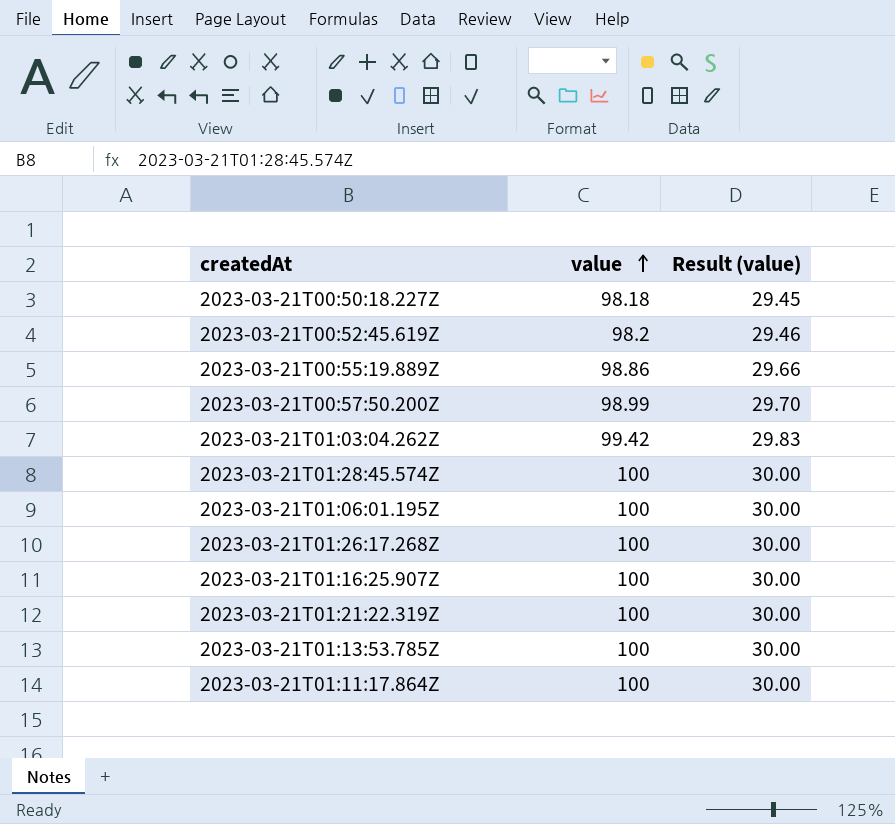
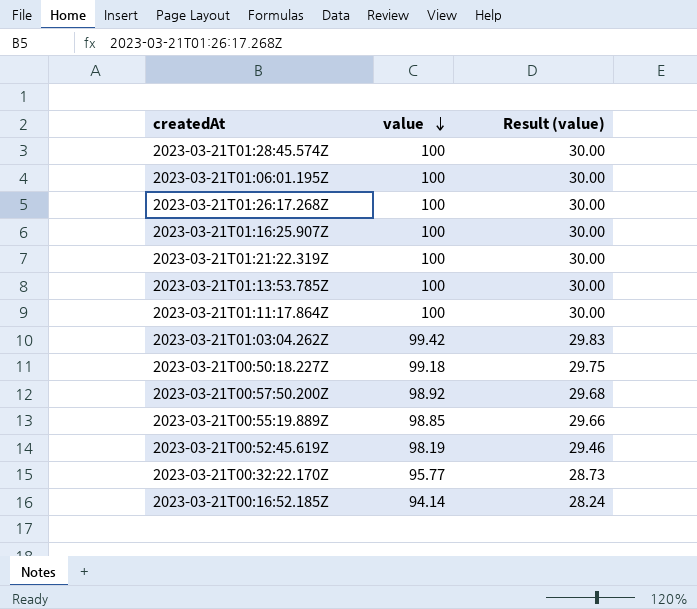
row order: value ascending -> value descending
2023-03-21T00:50:18.227Z | value: 98.18 -> 99.18
2023-03-21T00:50:18.227Z | Result (value): 29.45 -> 29.75
2023-03-21T00:57:50.200Z | value: 98.99 -> 98.92
2023-03-21T00:57:50.200Z | Result (value): 29.70 -> 29.68
2023-03-21T00:55:19.889Z | value: 98.86 -> 98.85
2023-03-21T00:52:45.619Z | value: 98.2 -> 98.19
row 2023-03-21T00:32:22.170Z: none -> 95.77 | 28.73
row 2023-03-21T00:16:52.185Z: none -> 94.14 | 28.24

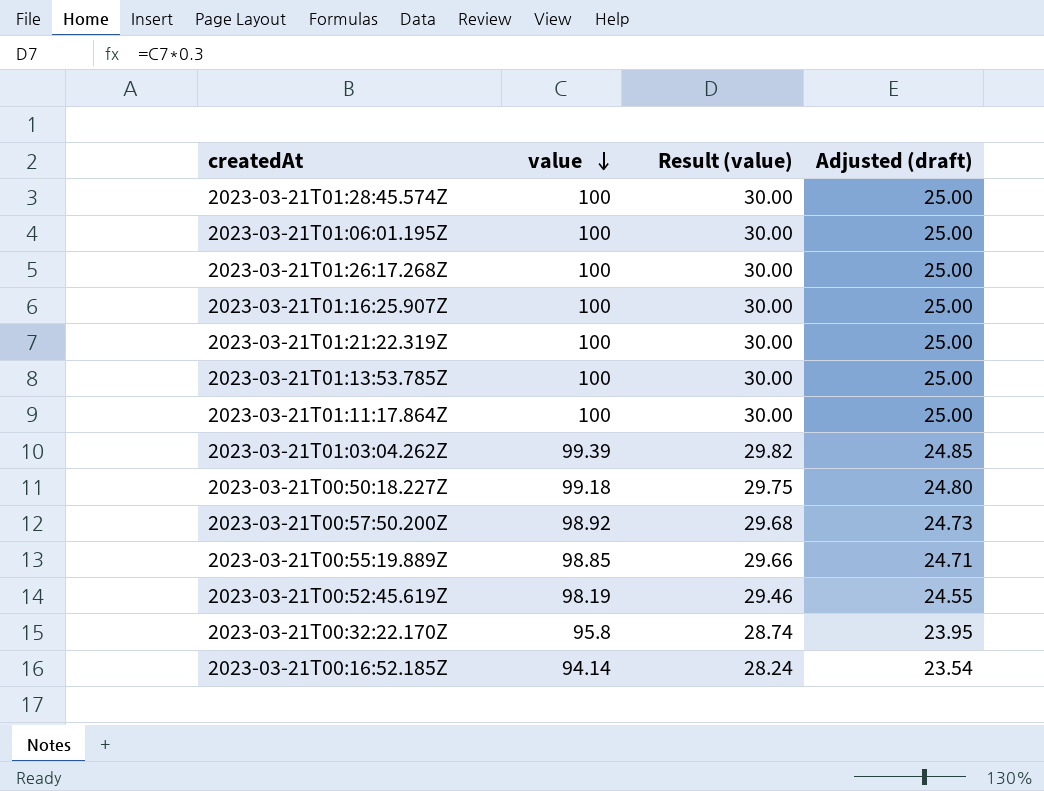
column Adjusted (draft) | formula: none -> [value] * 0.25
2023-03-21T01:03:04.262Z | value: 99.42 -> 99.39
2023-03-21T01:03:04.262Z | Result (value): 29.83 -> 29.82
2023-03-21T00:32:22.170Z | value: 95.77 -> 95.8
2023-03-21T00:32:22.170Z | Result (value): 28.73 -> 28.74

